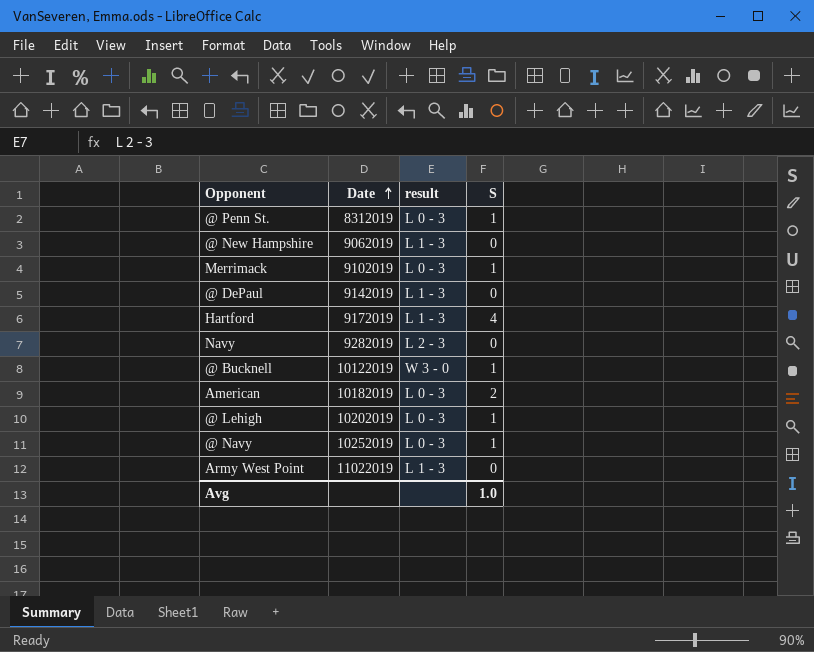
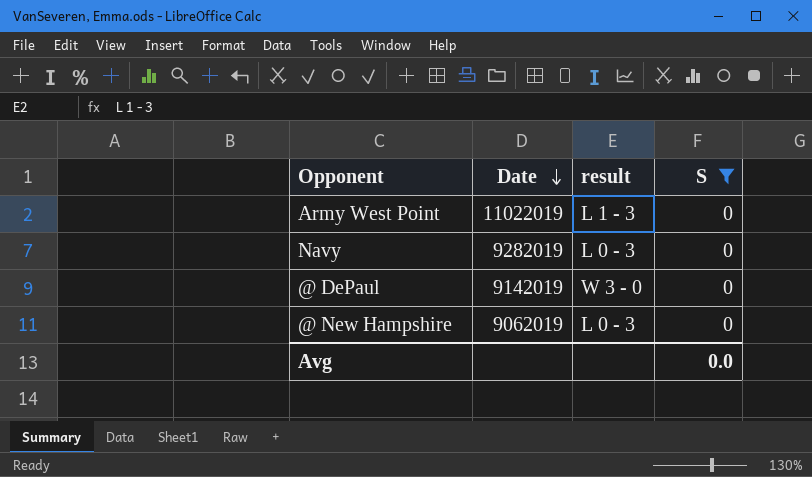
filter: none -> S = 0
row order: Date ascending -> Date descending
Navy | result: L 2 - 3 -> L 0 - 3
@ DePaul | result: L 1 - 3 -> W 3 - 0
@ New Hampshire | result: L 1 - 3 -> L 0 - 3
Avg | S: 1.0 -> 0.0

